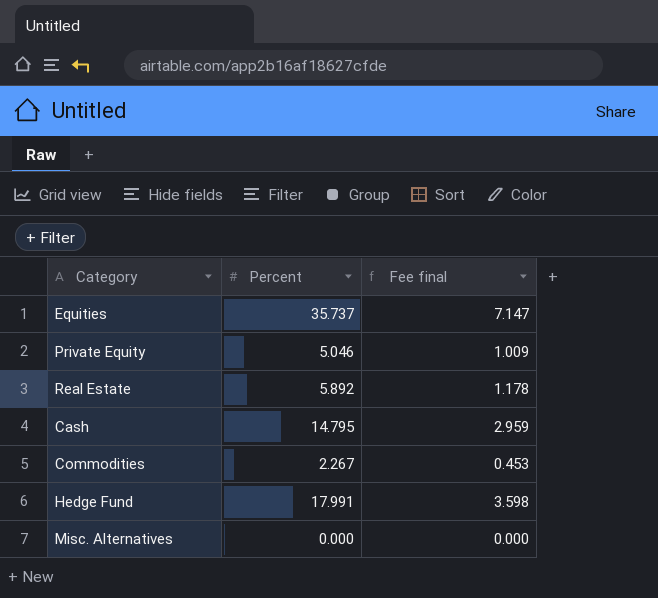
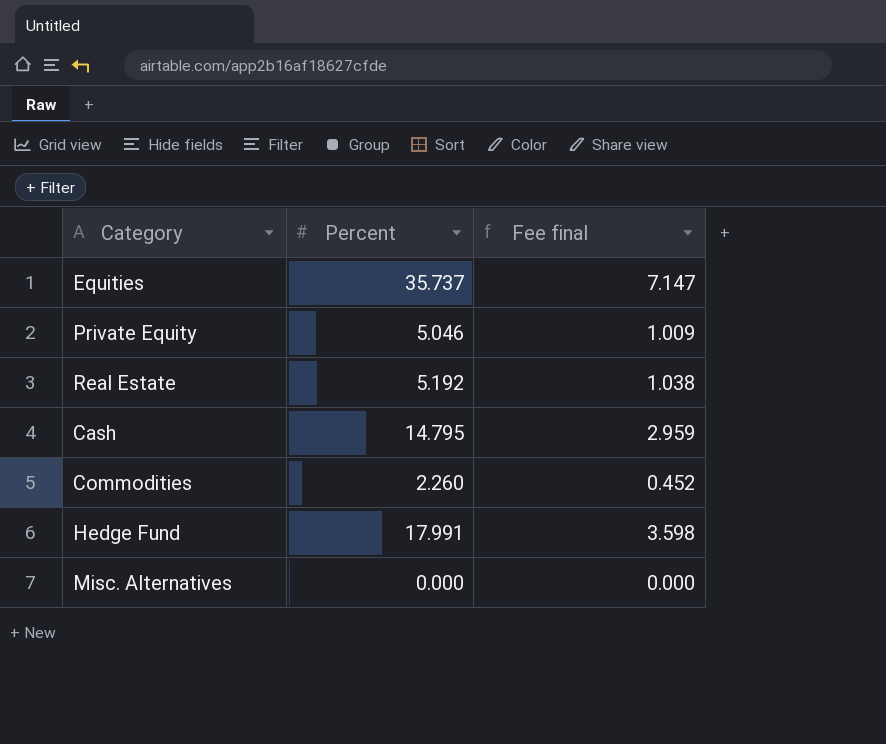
Real Estate | Percent: 5.892 -> 5.192
Real Estate | Fee final: 1.178 -> 1.038
Commodities | Percent: 2.267 -> 2.260
Commodities | Fee final: 0.453 -> 0.452

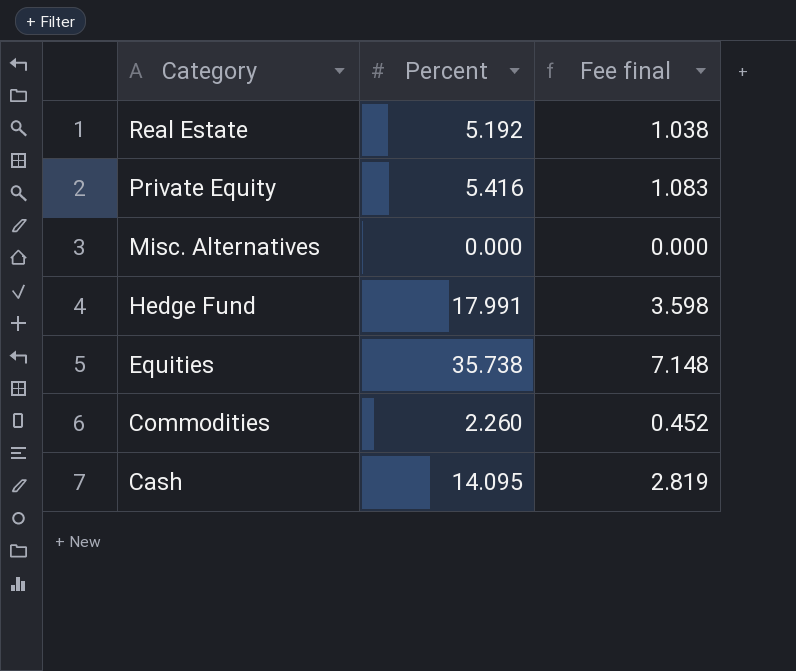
row order: none -> Category descending
Private Equity | Percent: 5.046 -> 5.416
Private Equity | Fee final: 1.009 -> 1.083
Equities | Percent: 35.737 -> 35.738
Equities | Fee final: 7.147 -> 7.148
Cash | Percent: 14.795 -> 14.095
Cash | Fee final: 2.959 -> 2.819

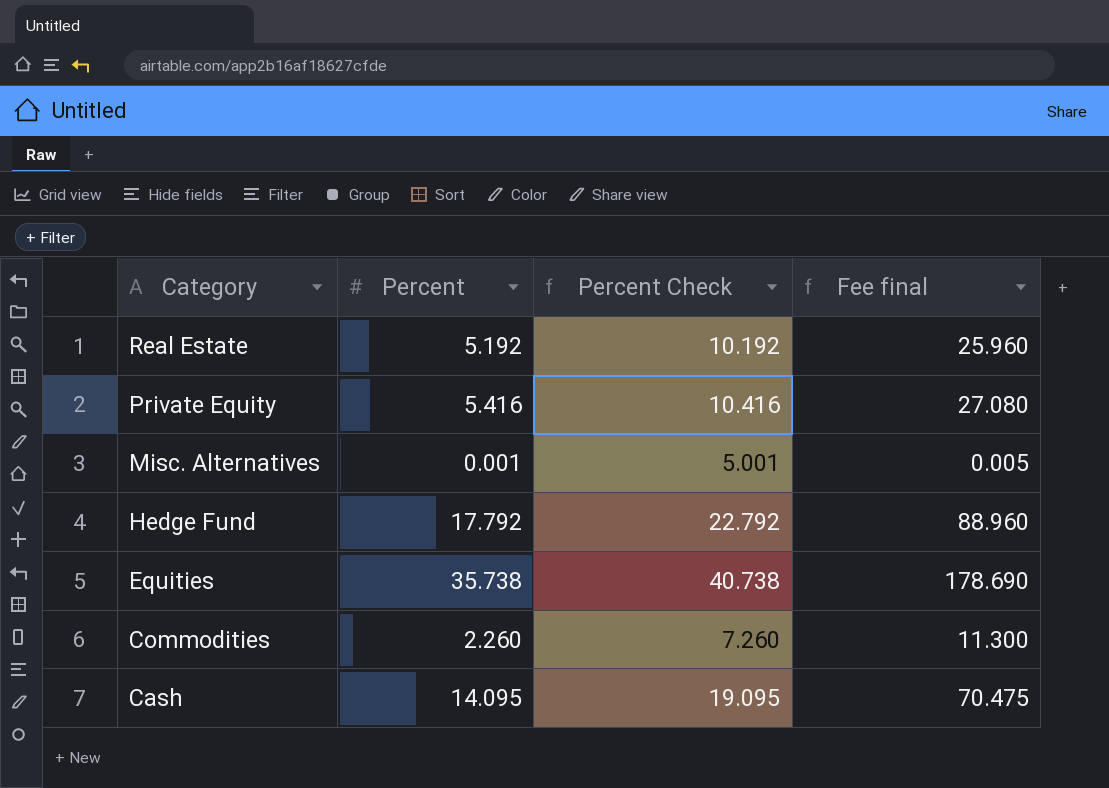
column Percent Check | formula: none -> [Percent] + 5
column Fee final | formula: [Percent] * 0.2 -> [Percent] * 5
Misc. Alternatives | Percent: 0.000 -> 0.001
Hedge Fund | Percent: 17.991 -> 17.792

